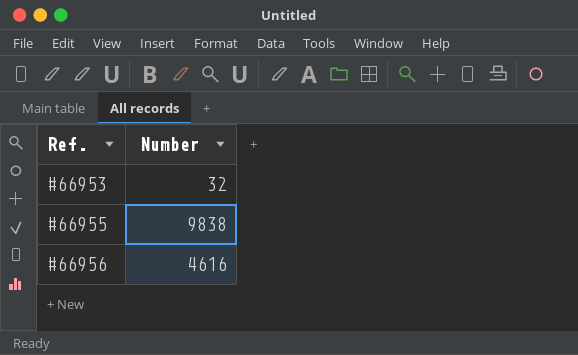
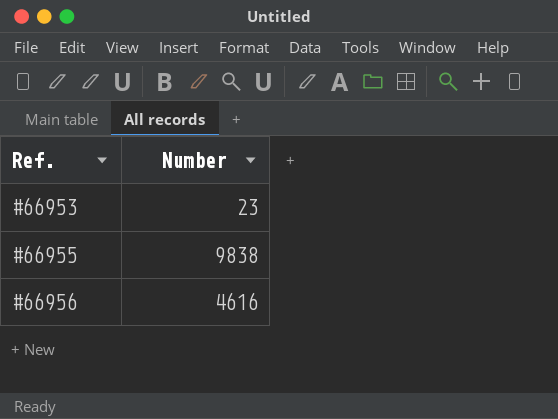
#66953 | Number: 32 -> 23

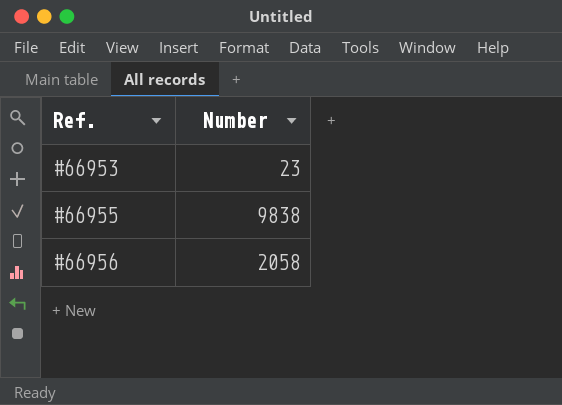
#66956 | Number: 4616 -> 2058

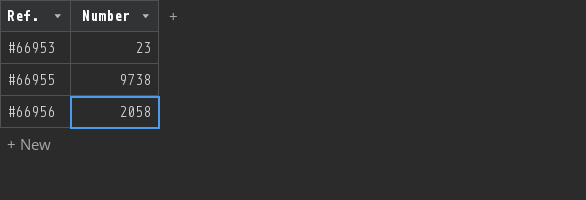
#66955 | Number: 9838 -> 9738

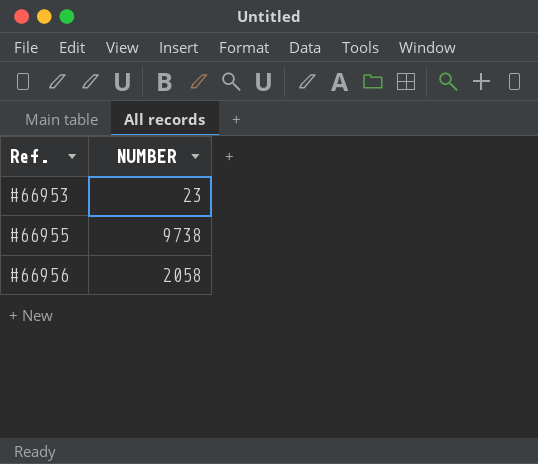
column name: Number -> NUMBER

